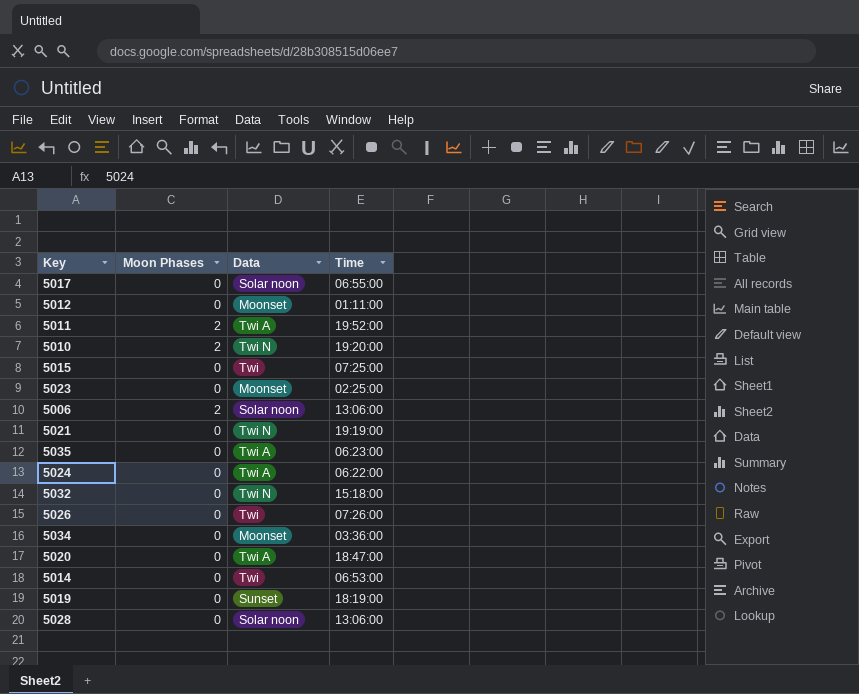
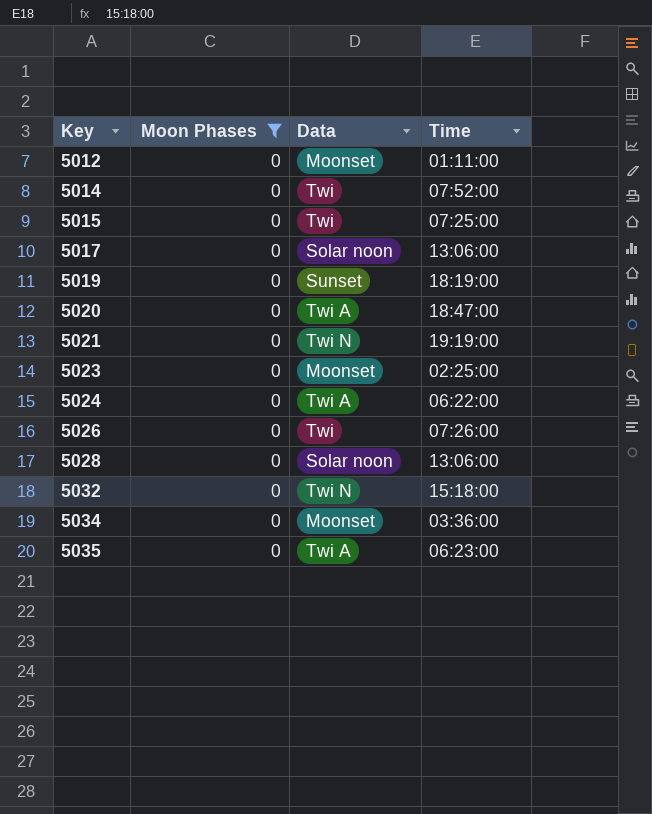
filter: none -> Moon Phases = 0
row order: none -> Key ascending
5014 | Time: 06:53:00 -> 07:52:00
5017 | Time: 06:55:00 -> 13:06:00

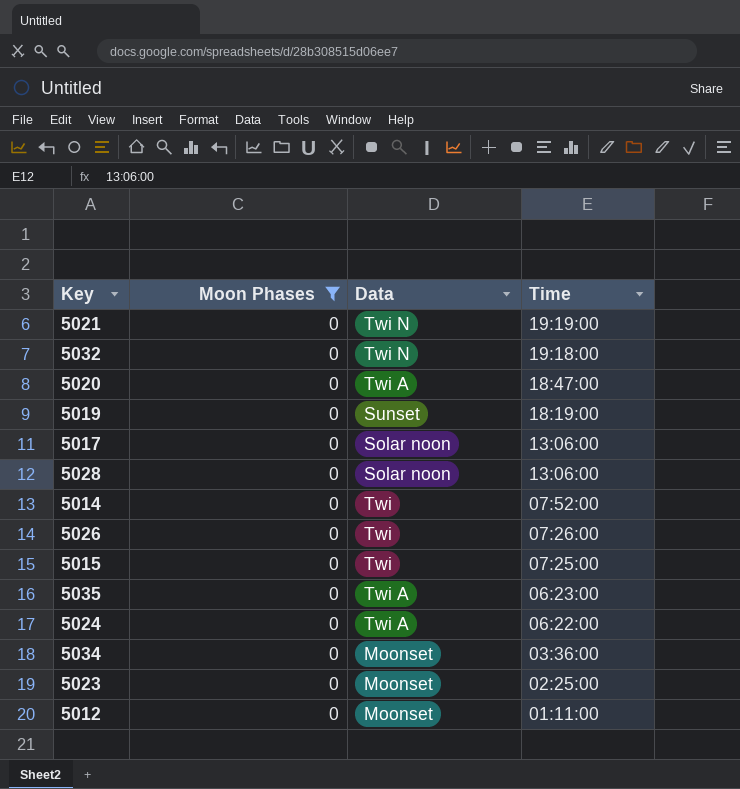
row order: Key ascending -> Time descending
5032 | Time: 15:18:00 -> 19:18:00

